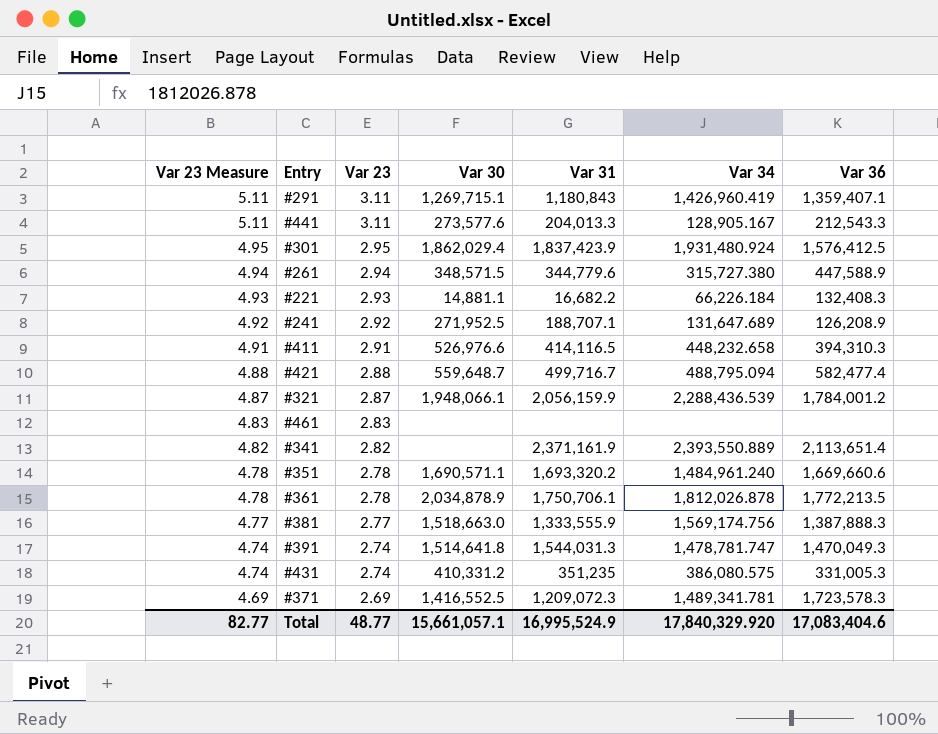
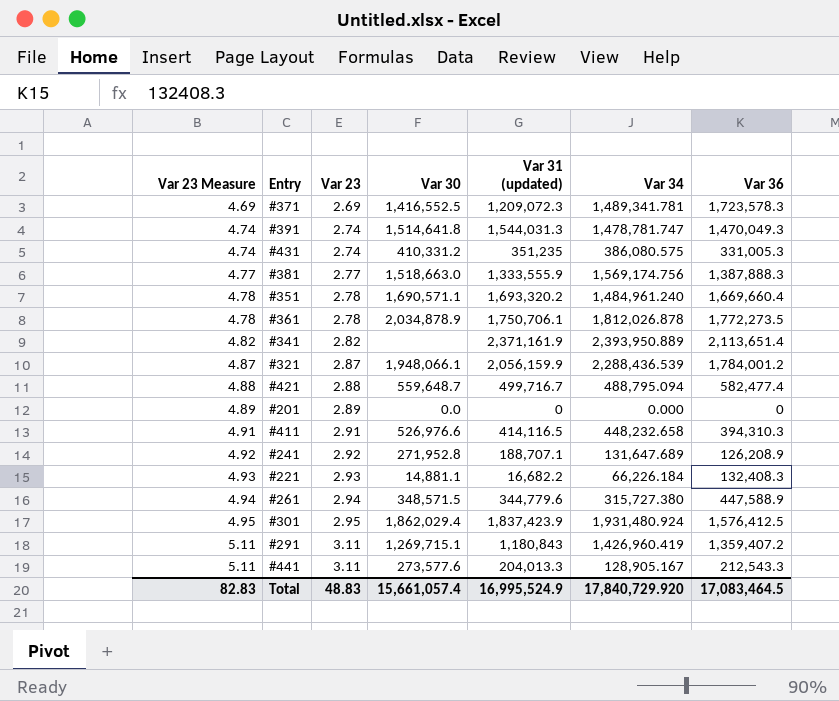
row order: Var 23 Measure descending -> Var 23 Measure ascending
column name: Var 31 -> Var 31 (updated)
row #461: 4.83 | 2.83 | none | none | none | none -> none
#351 | Var 36: 1,669,660.6 -> 1,669,660.4
#361 | Var 36: 1,772,213.5 -> 1,772,273.5
#341 | Var 34: 2,393,550.889 -> 2,393,950.889
row #201: none -> 4.89 | 2.89 | 0.0 | 0 | 0.000 | 0
#241 | Var 30: 271,952.5 -> 271,952.8
#291 | Var 36: 1,359,407.1 -> 1,359,407.2
Total | Var 23 Measure: 82.77 -> 82.83
Total | Var 23: 48.77 -> 48.83
Total | Var 30: 15,661,057.1 -> 15,661,057.4
Total | Var 34: 17,840,329.920 -> 17,840,729.920
Total | Var 36: 17,083,404.6 -> 17,083,464.5

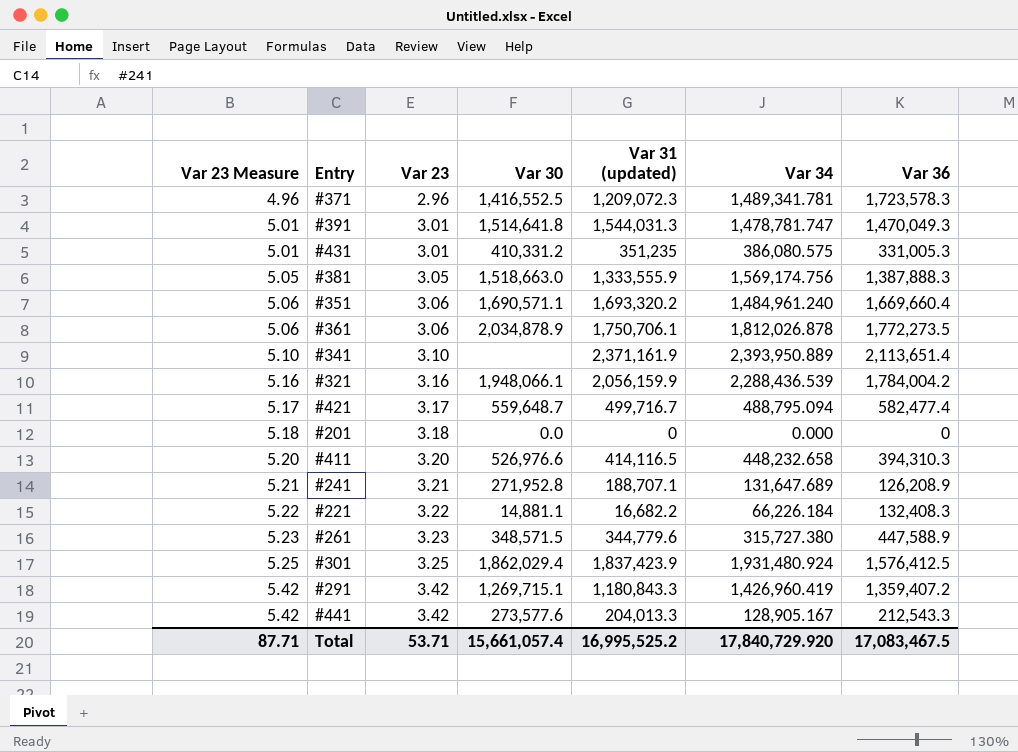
#371 | Var 23 Measure: 4.69 -> 4.96
#371 | Var 23: 2.69 -> 2.96
#391 | Var 23 Measure: 4.74 -> 5.01
#391 | Var 23: 2.74 -> 3.01
#431 | Var 23 Measure: 4.74 -> 5.01
#431 | Var 23: 2.74 -> 3.01
#381 | Var 23 Measure: 4.77 -> 5.05
#381 | Var 23: 2.77 -> 3.05
#351 | Var 23 Measure: 4.78 -> 5.06
#351 | Var 23: 2.78 -> 3.06
#361 | Var 23 Measure: 4.78 -> 5.06
#361 | Var 23: 2.78 -> 3.06
#341 | Var 23 Measure: 4.82 -> 5.10
#341 | Var 23: 2.82 -> 3.10
#321 | Var 23 Measure: 4.87 -> 5.16
#321 | Var 23: 2.87 -> 3.16
#321 | Var 36: 1,784,001.2 -> 1,784,004.2
#421 | Var 23 Measure: 4.88 -> 5.17
#421 | Var 23: 2.88 -> 3.17
#201 | Var 23 Measure: 4.89 -> 5.18
#201 | Var 23: 2.89 -> 3.18
#411 | Var 23 Measure: 4.91 -> 5.20
#411 | Var 23: 2.91 -> 3.20
#241 | Var 23 Measure: 4.92 -> 5.21
#241 | Var 23: 2.92 -> 3.21
#221 | Var 23 Measure: 4.93 -> 5.22
#221 | Var 23: 2.93 -> 3.22
#261 | Var 23 Measure: 4.94 -> 5.23
#261 | Var 23: 2.94 -> 3.23
#301 | Var 23 Measure: 4.95 -> 5.25
#301 | Var 23: 2.95 -> 3.25
#291 | Var 23 Measure: 5.11 -> 5.42
#291 | Var 23: 3.11 -> 3.42
#291 | Var 31 (updated): 1,180,843 -> 1,180,843.3
#441 | Var 23 Measure: 5.11 -> 5.42
#441 | Var 23: 3.11 -> 3.42
Total | Var 23 Measure: 82.83 -> 87.71
Total | Var 23: 48.83 -> 53.71
Total | Var 31 (updated): 16,995,524.9 -> 16,995,525.2
Total | Var 36: 17,083,464.5 -> 17,083,467.5

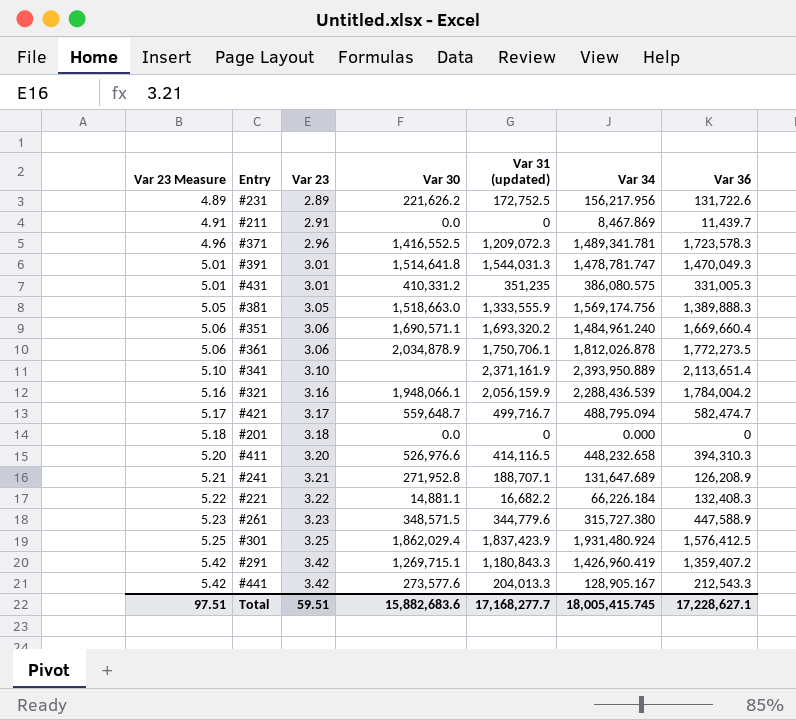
row #231: none -> 4.89 | 2.89 | 221,626.2 | 172,752.5 | 156,217.956 | 131,722.6
row #211: none -> 4.91 | 2.91 | 0.0 | 0 | 8,467.869 | 11,439.7
#381 | Var 36: 1,387,888.3 -> 1,389,888.3
#421 | Var 36: 582,477.4 -> 582,474.7
Total | Var 23 Measure: 87.71 -> 97.51
Total | Var 23: 53.71 -> 59.51
Total | Var 30: 15,661,057.4 -> 15,882,683.6
Total | Var 31 (updated): 16,995,525.2 -> 17,168,277.7
Total | Var 34: 17,840,729.920 -> 18,005,415.745
Total | Var 36: 17,083,467.5 -> 17,228,627.1

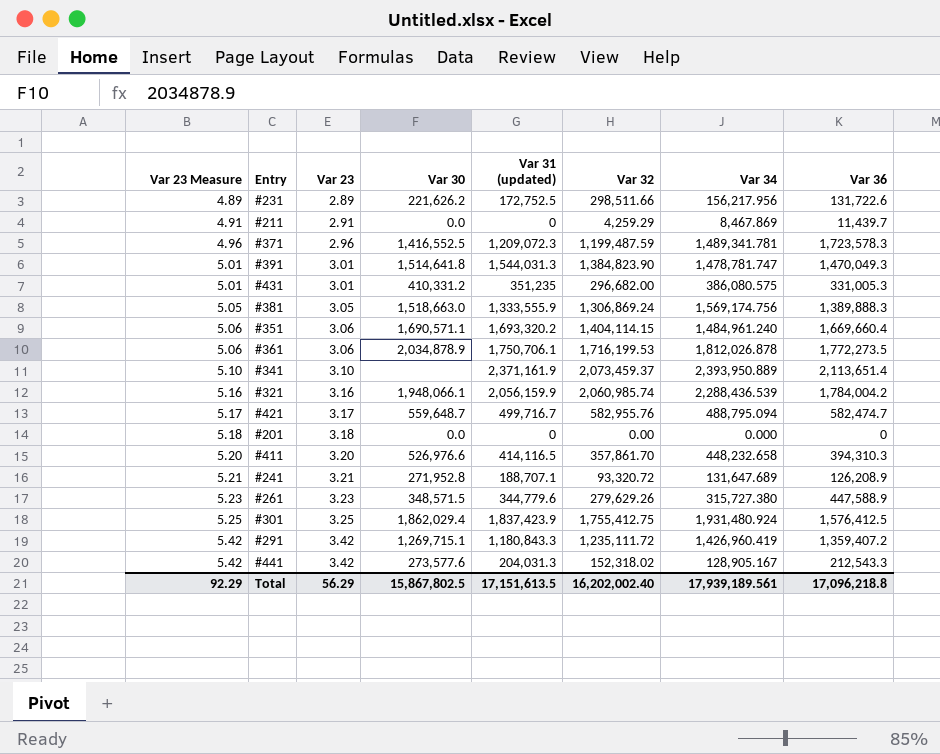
column Var 32 | position: none -> 6
row #221: 5.22 | 3.22 | 14,881.1 | 16,682.2 | 66,226.184 | 132,408.3 -> none
#441 | Var 31 (updated): 204,013.3 -> 204,031.3
Total | Var 23 Measure: 97.51 -> 92.29
Total | Var 23: 59.51 -> 56.29
Total | Var 30: 15,882,683.6 -> 15,867,802.5
Total | Var 31 (updated): 17,168,277.7 -> 17,151,613.5
Total | Var 34: 18,005,415.745 -> 17,939,189.561
Total | Var 36: 17,228,627.1 -> 17,096,218.8

